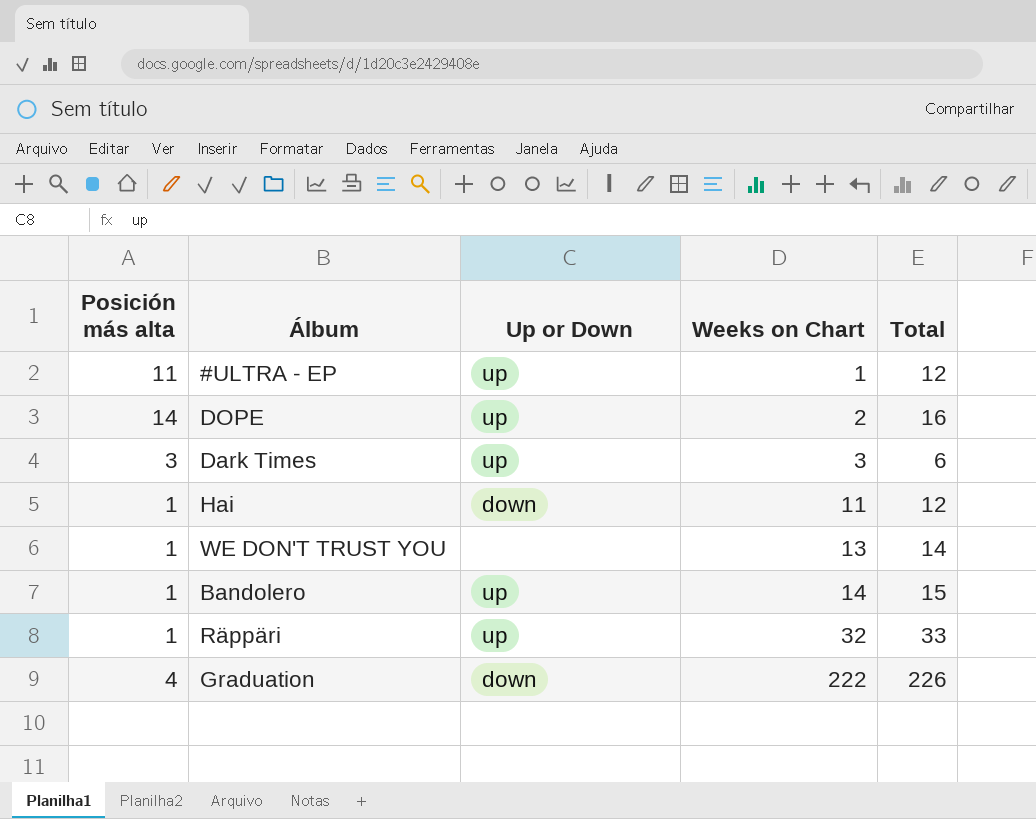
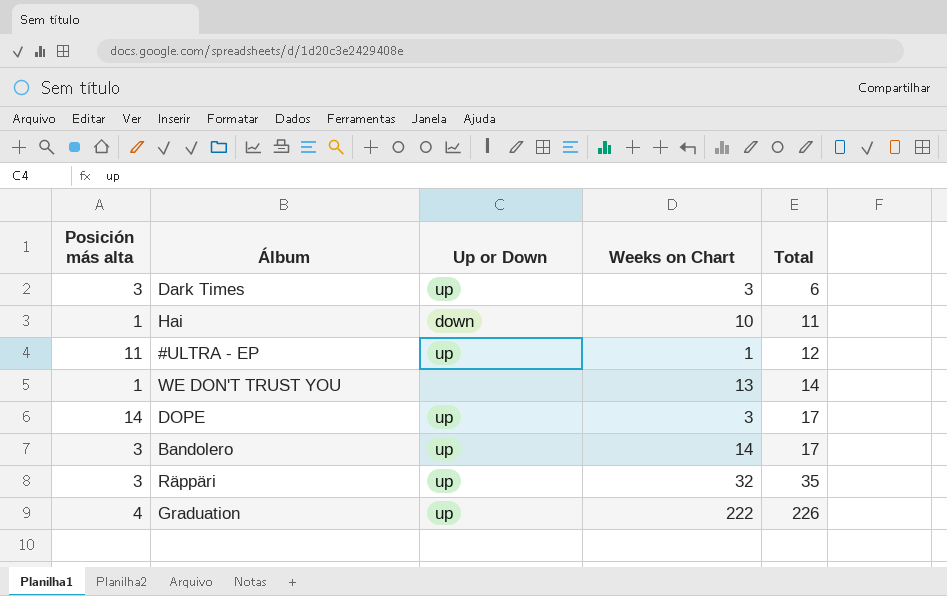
row order: Weeks on Chart ascending -> Total ascending
Hai | Weeks on Chart: 11 -> 10
Hai | Total: 12 -> 11
DOPE | Weeks on Chart: 2 -> 3
DOPE | Total: 16 -> 17
Bandolero | Posición más alta: 1 -> 3
Bandolero | Total: 15 -> 17
Räppäri | Posición más alta: 1 -> 3
Räppäri | Total: 33 -> 35
Graduation | Up or Down: down -> up

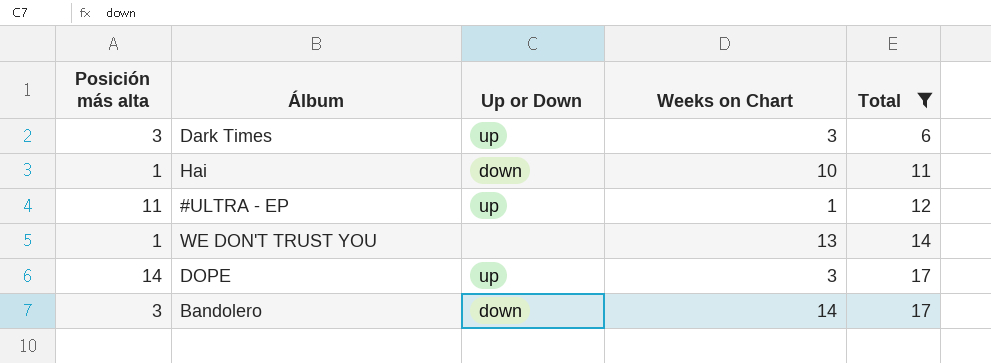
filter: none -> Total <= 17
Bandolero | Up or Down: up -> down

